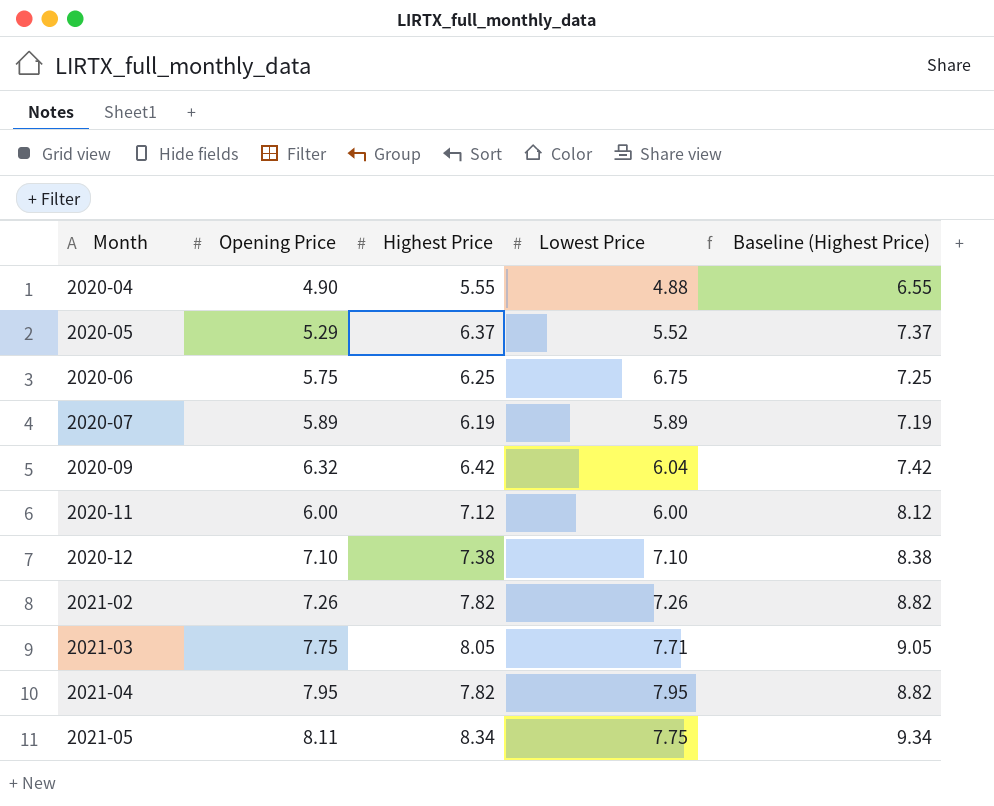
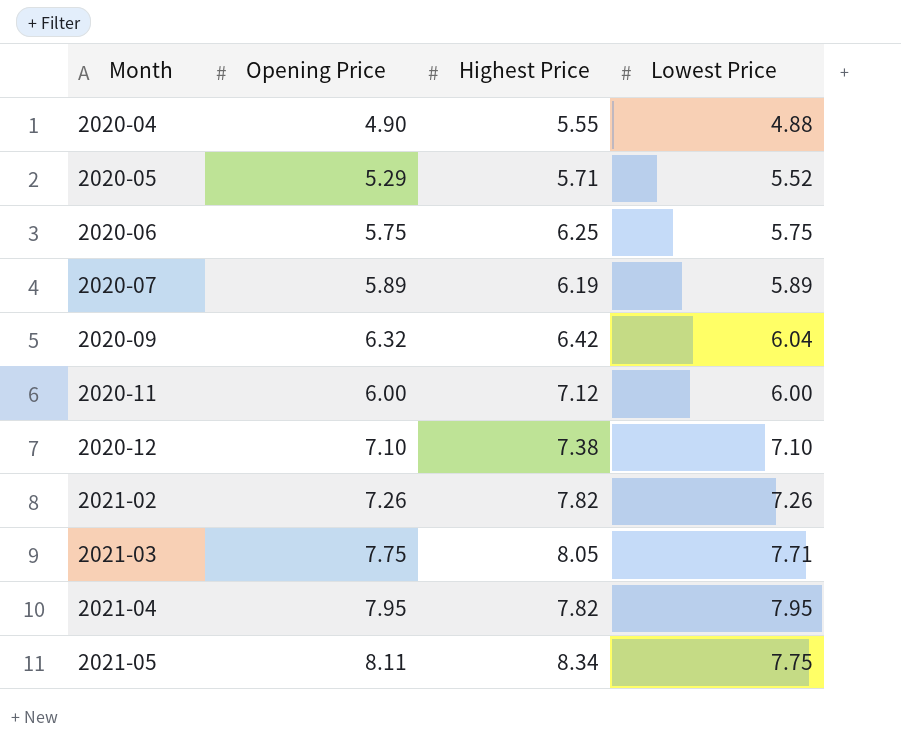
column Baseline (Highest Price) | formula: [Highest Price] + 1 -> none
2020-05 | Highest Price: 6.37 -> 5.71
2020-06 | Lowest Price: 6.75 -> 5.75

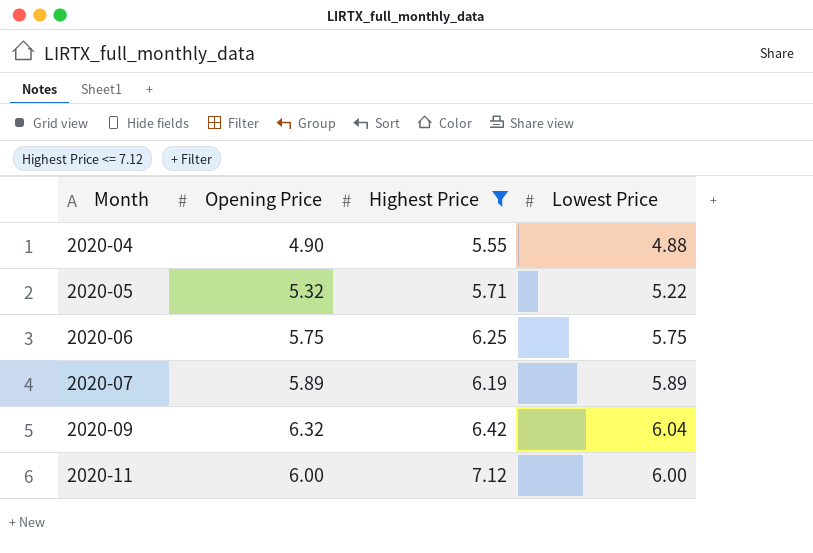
filter: none -> Highest Price <= 7.12
2020-05 | Opening Price: 5.29 -> 5.32
2020-05 | Lowest Price: 5.52 -> 5.22

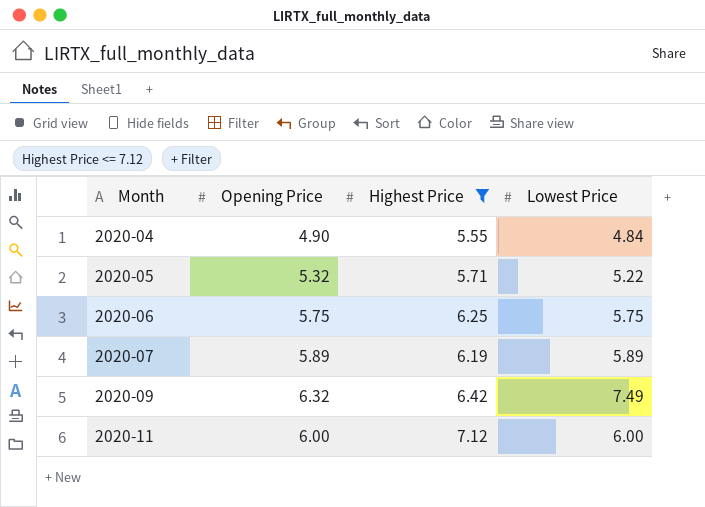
2020-04 | Lowest Price: 4.88 -> 4.84
2020-09 | Lowest Price: 6.04 -> 7.49

